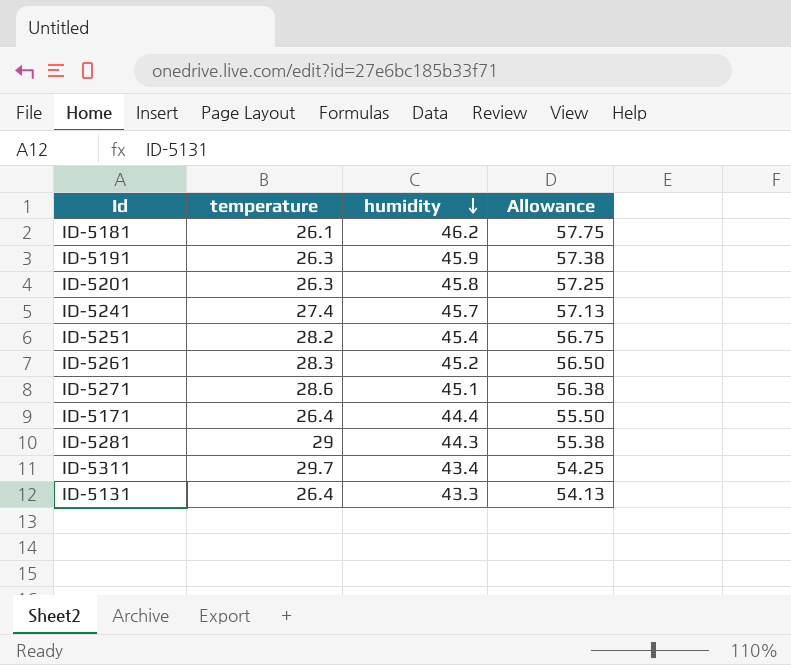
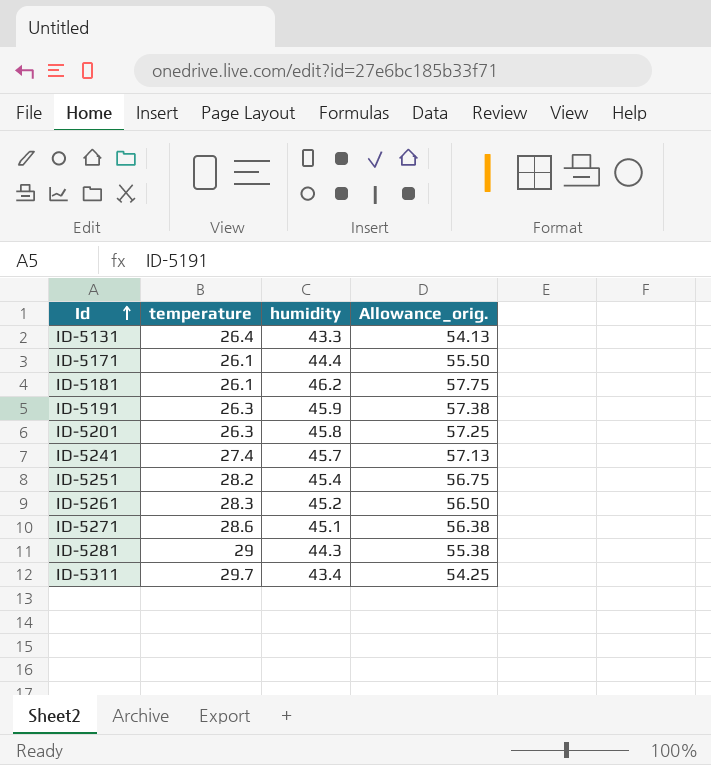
row order: humidity descending -> Id ascending
column name: Allowance -> Allowance_orig.
ID-5171 | temperature: 26.4 -> 26.1

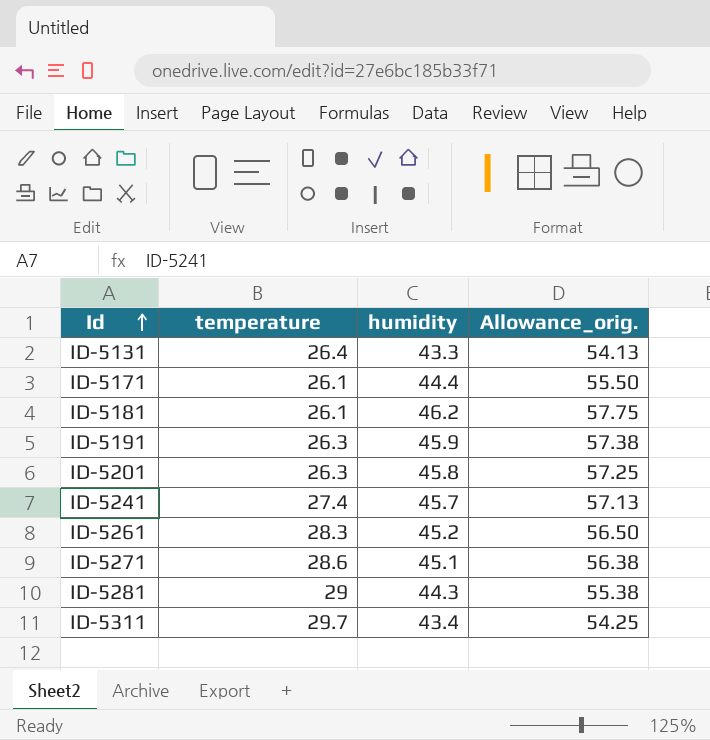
row ID-5251: 28.2 | 45.4 | 56.75 -> none

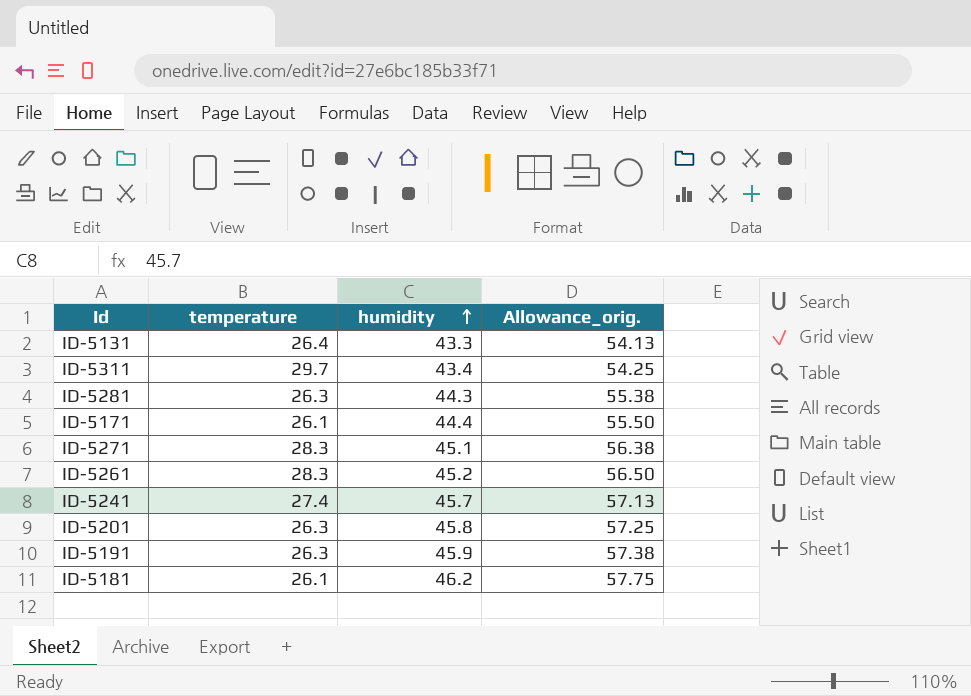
row order: Id ascending -> humidity ascending
ID-5281 | temperature: 29 -> 26.3
ID-5271 | temperature: 28.6 -> 28.3

